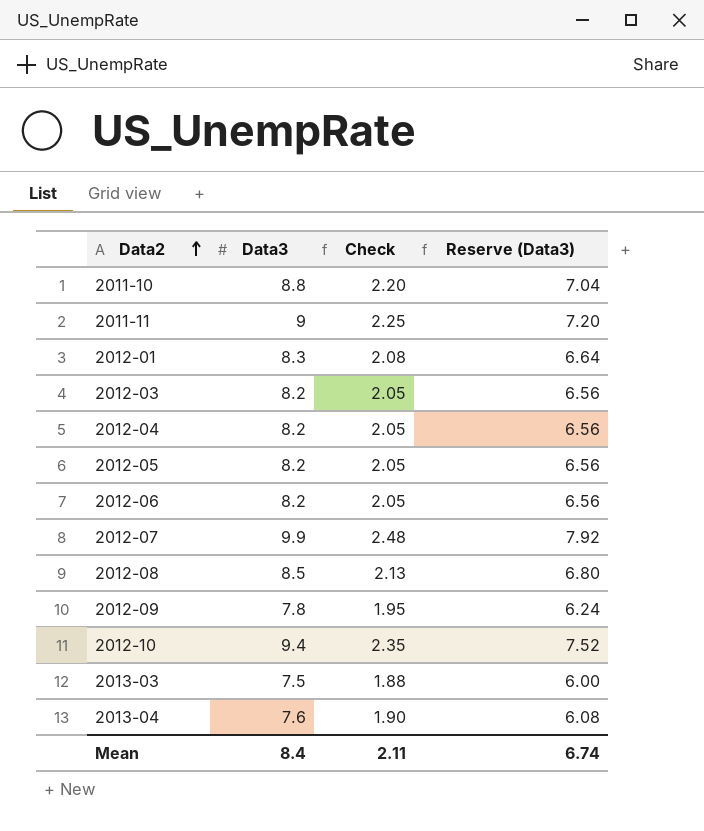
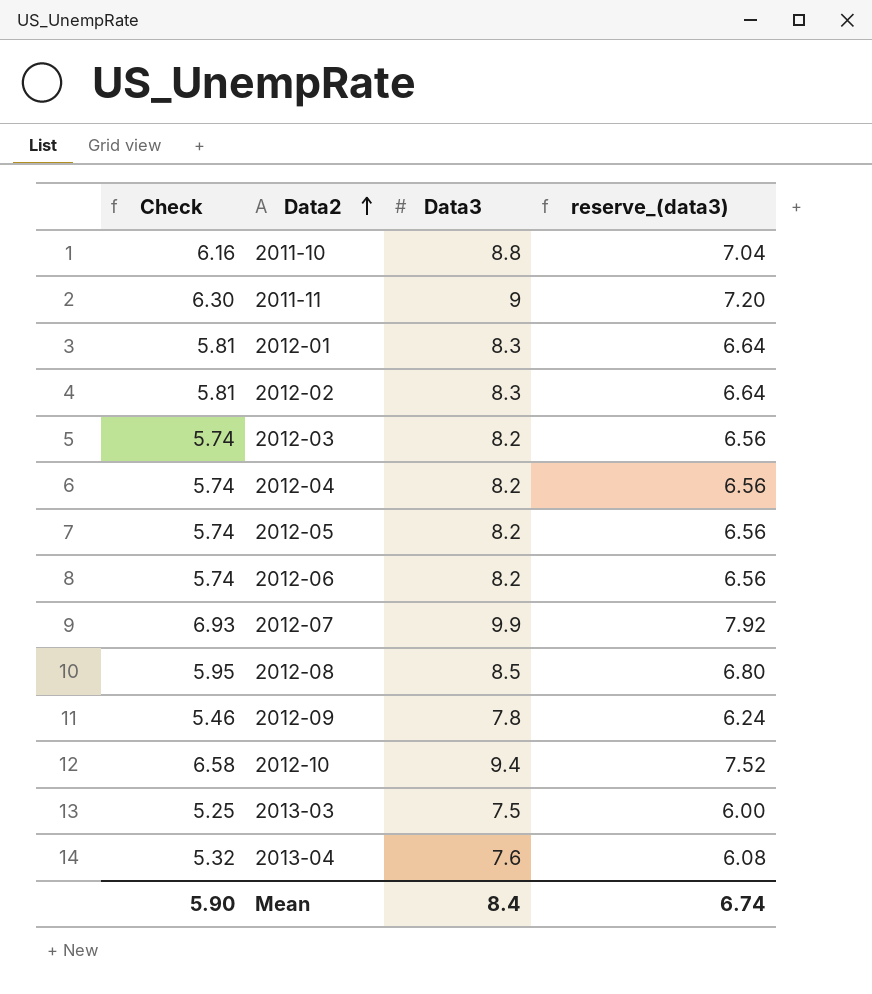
column Check | formula: [Data3] * 0.25 -> [Data3] * 0.7
column Check | position: 3 -> 1
column name: Reserve (Data3) -> reserve_(data3)
row 2012-02: none -> 5.81 | 8.3 | 6.64
Mean | Check: 2.11 -> 5.90

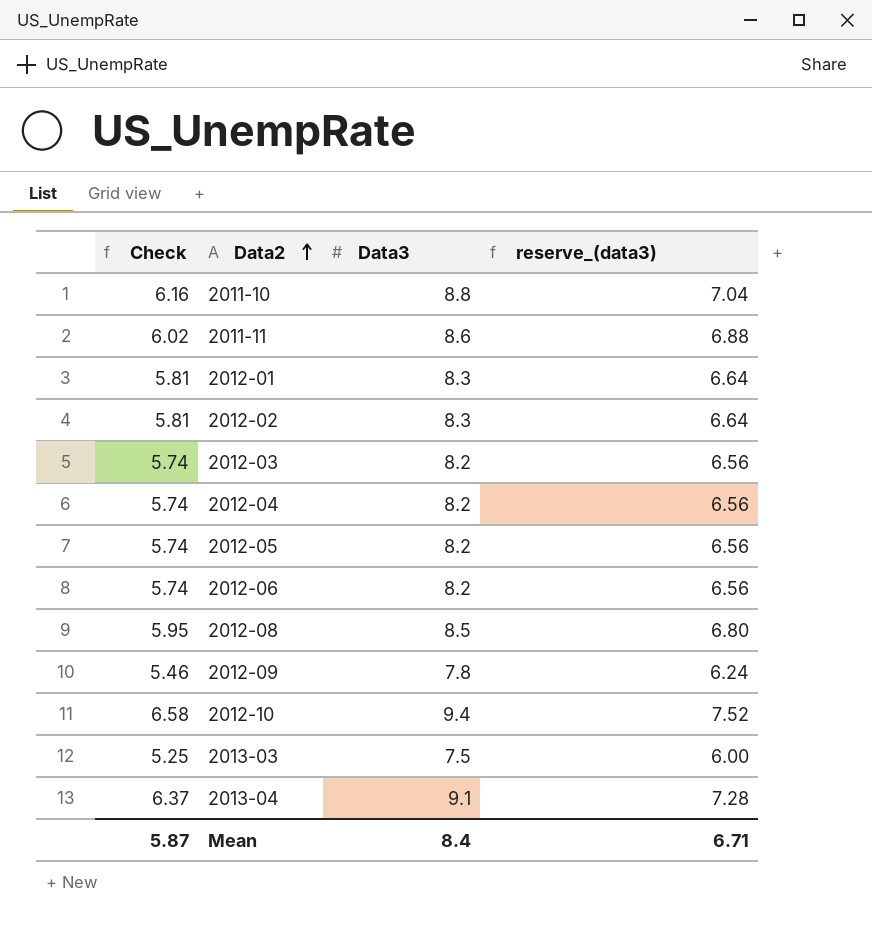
row 2012-07: 6.93 | 9.9 | 7.92 -> none
2011-11 | Check: 6.30 -> 6.02
2011-11 | Data3: 9 -> 8.6
2011-11 | reserve_(data3): 7.20 -> 6.88
2013-04 | Check: 5.32 -> 6.37
2013-04 | Data3: 7.6 -> 9.1
2013-04 | reserve_(data3): 6.08 -> 7.28
Mean | Check: 5.90 -> 5.87
Mean | reserve_(data3): 6.74 -> 6.71

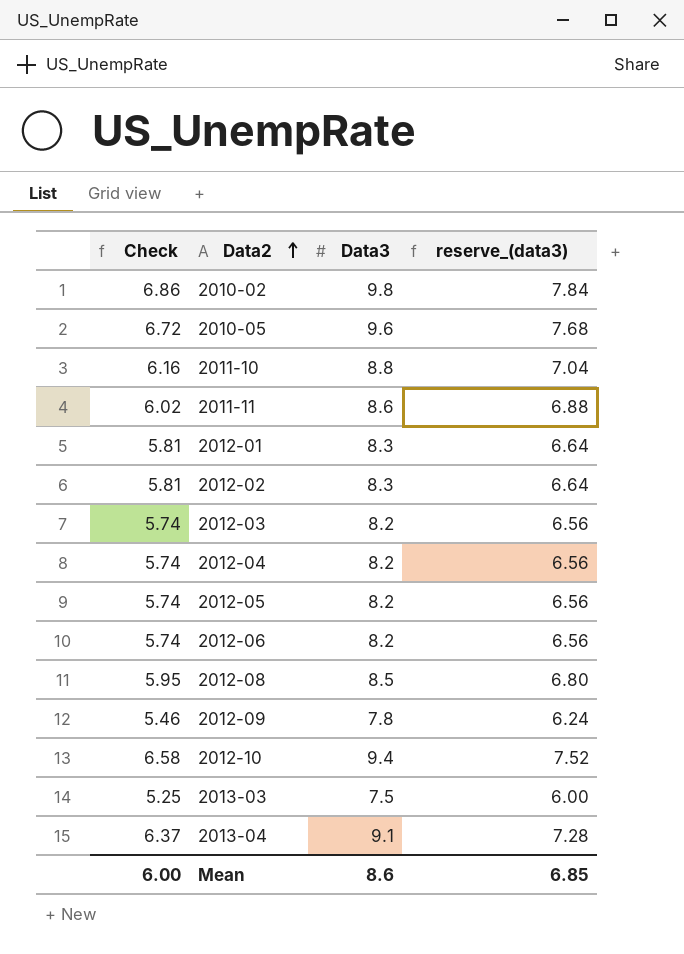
row 2010-02: none -> 6.86 | 9.8 | 7.84
row 2010-05: none -> 6.72 | 9.6 | 7.68
Mean | Check: 5.87 -> 6.00
Mean | Data3: 8.4 -> 8.6
Mean | reserve_(data3): 6.71 -> 6.85

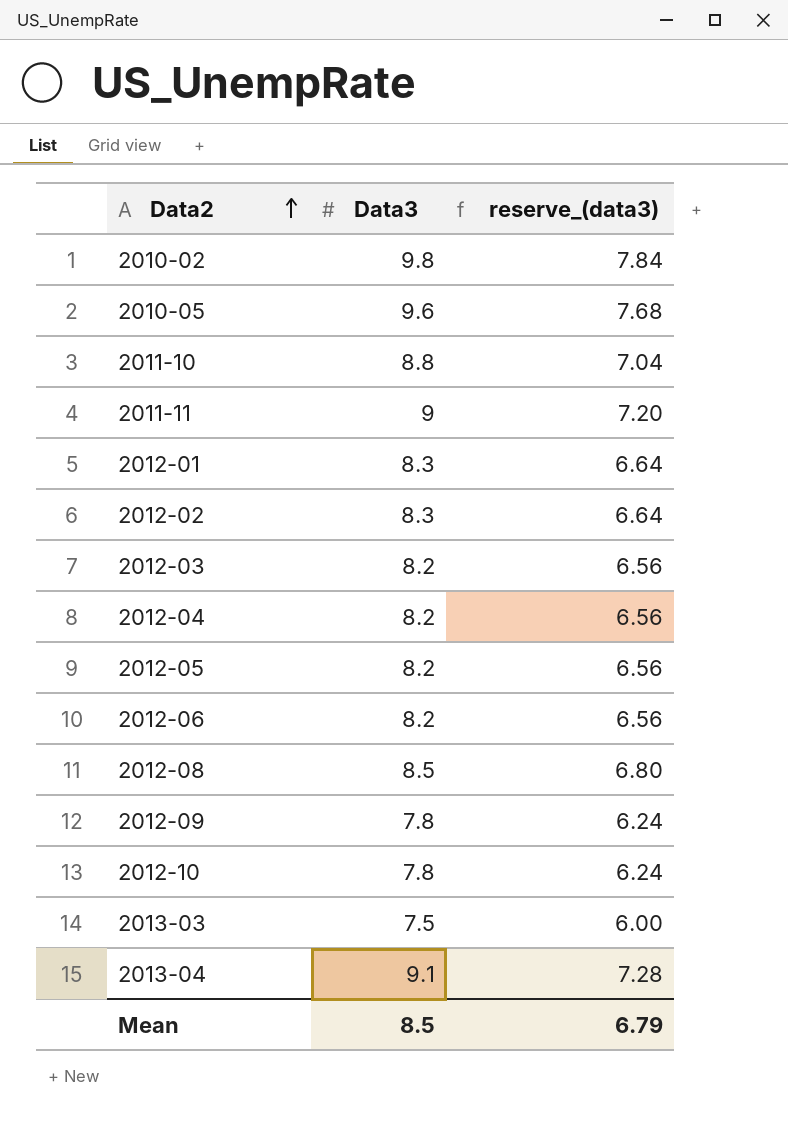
column Check | formula: [Data3] * 0.7 -> none
2011-11 | Data3: 8.6 -> 9
2011-11 | reserve_(data3): 6.88 -> 7.20
2012-10 | Data3: 9.4 -> 7.8
2012-10 | reserve_(data3): 7.52 -> 6.24
Mean | Data3: 8.6 -> 8.5
Mean | reserve_(data3): 6.85 -> 6.79

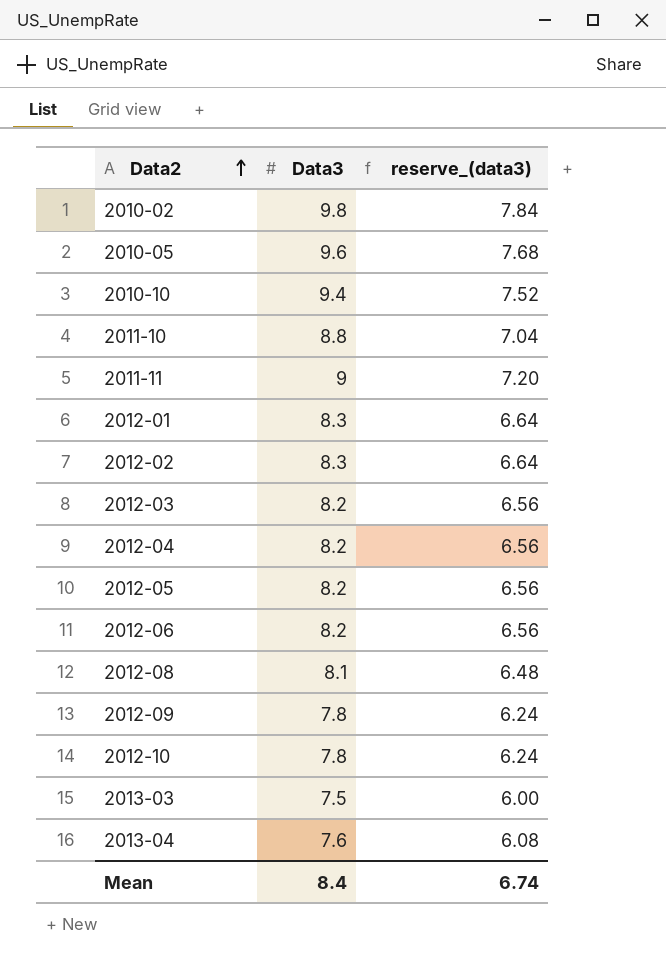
row 2010-10: none -> 9.4 | 7.52
2012-08 | Data3: 8.5 -> 8.1
2012-08 | reserve_(data3): 6.80 -> 6.48
2013-04 | Data3: 9.1 -> 7.6
2013-04 | reserve_(data3): 7.28 -> 6.08
Mean | Data3: 8.5 -> 8.4
Mean | reserve_(data3): 6.79 -> 6.74

